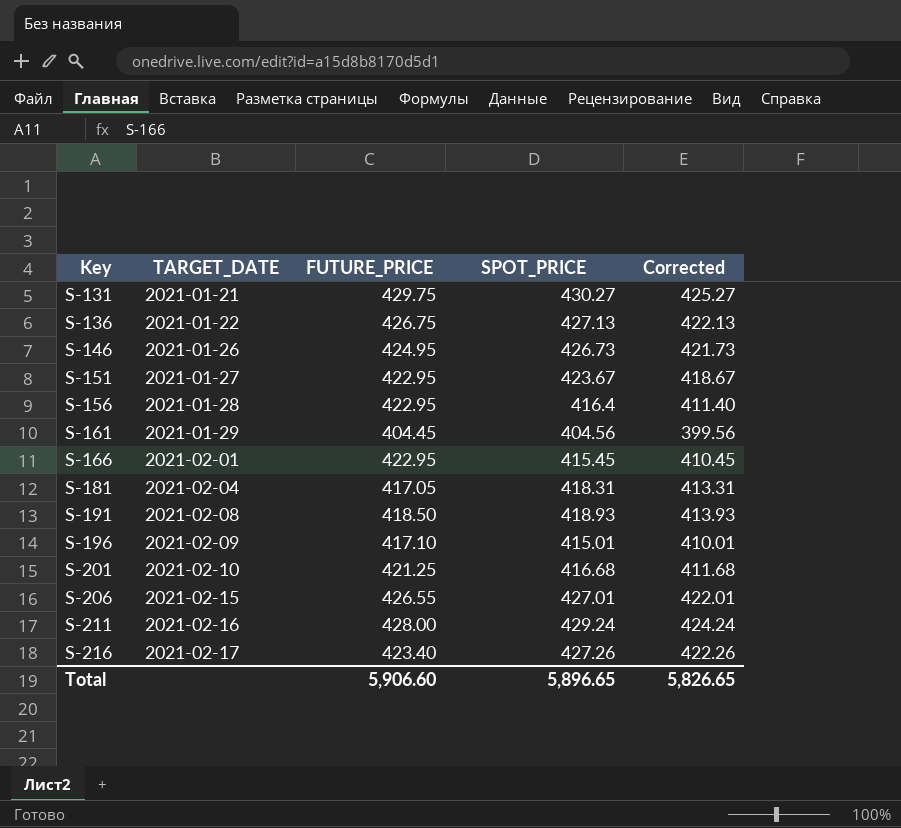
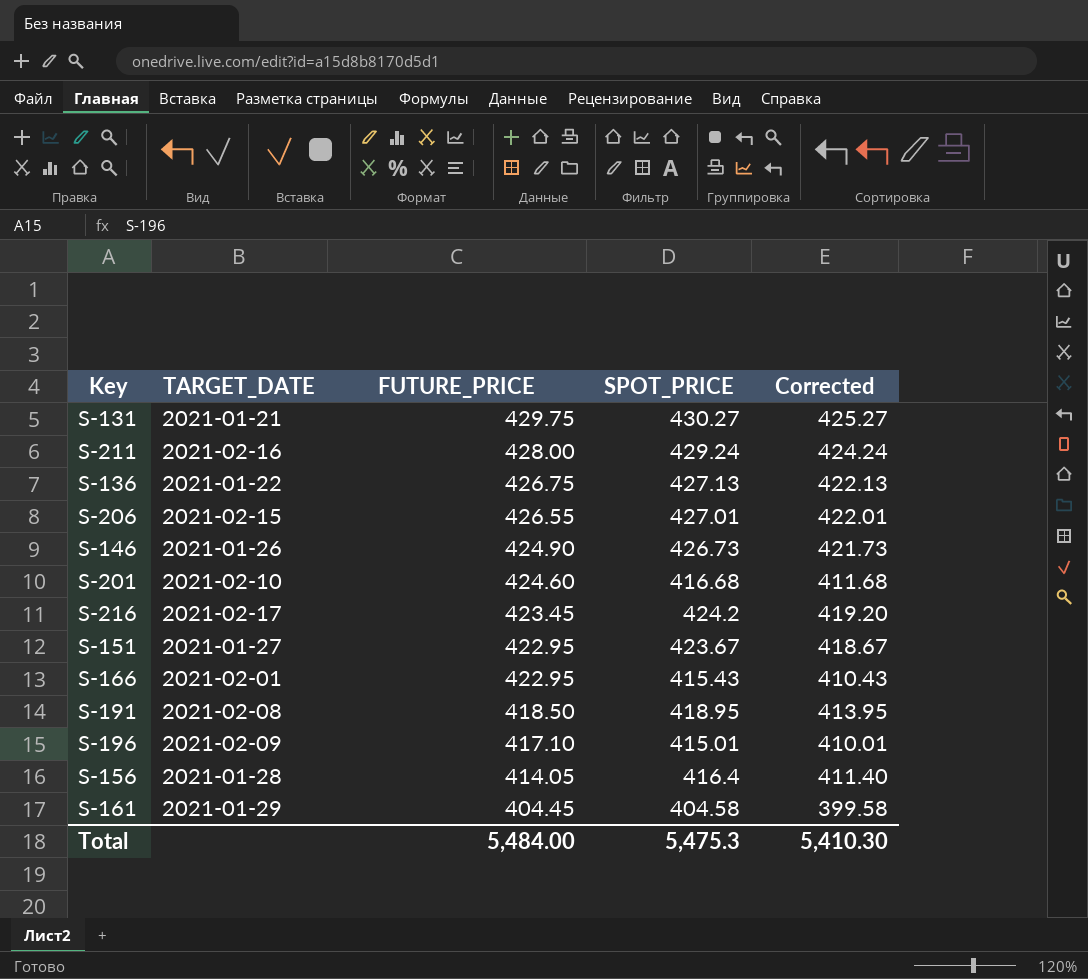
row order: Key ascending -> FUTURE_PRICE descending
row S-181: 2021-02-04 | 417.05 | 418.31 | 413.31 -> none
S-146 | FUTURE_PRICE: 424.95 -> 424.90
S-201 | FUTURE_PRICE: 421.25 -> 424.60
S-216 | FUTURE_PRICE: 423.40 -> 423.45
S-216 | SPOT_PRICE: 427.26 -> 424.2
S-216 | Corrected: 422.26 -> 419.20
S-166 | SPOT_PRICE: 415.45 -> 415.43
S-166 | Corrected: 410.45 -> 410.43
S-191 | SPOT_PRICE: 418.93 -> 418.95
S-191 | Corrected: 413.93 -> 413.95
S-156 | FUTURE_PRICE: 422.95 -> 414.05
S-161 | SPOT_PRICE: 404.56 -> 404.58
S-161 | Corrected: 399.56 -> 399.58
Total | FUTURE_PRICE: 5,906.60 -> 5,484.00
Total | SPOT_PRICE: 5,896.65 -> 5,475.3
Total | Corrected: 5,826.65 -> 5,410.30

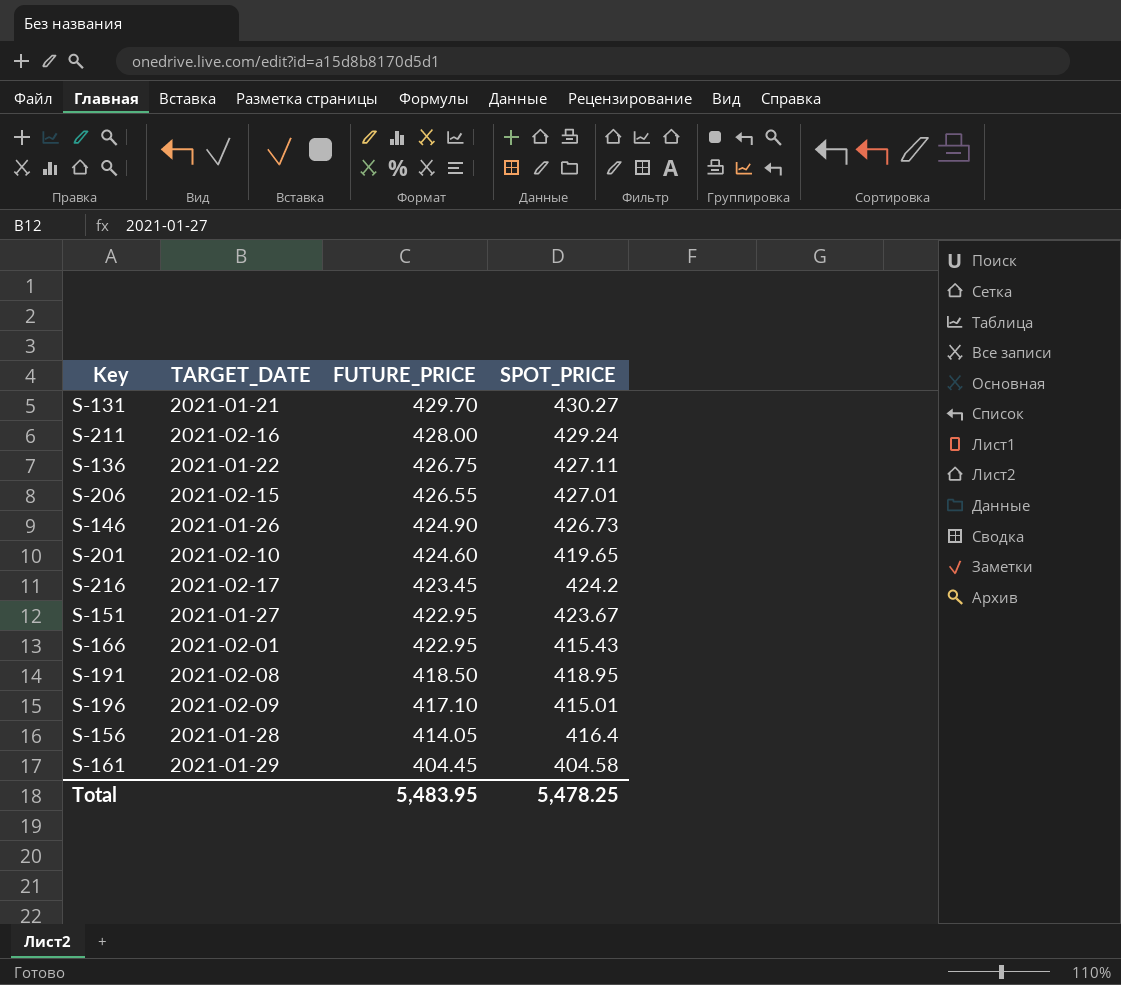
column Corrected | formula: [SPOT_PRICE] - 5 -> none
S-131 | FUTURE_PRICE: 429.75 -> 429.70
S-136 | SPOT_PRICE: 427.13 -> 427.11
S-201 | SPOT_PRICE: 416.68 -> 419.65
Total | FUTURE_PRICE: 5,484.00 -> 5,483.95
Total | SPOT_PRICE: 5,475.3 -> 5,478.25

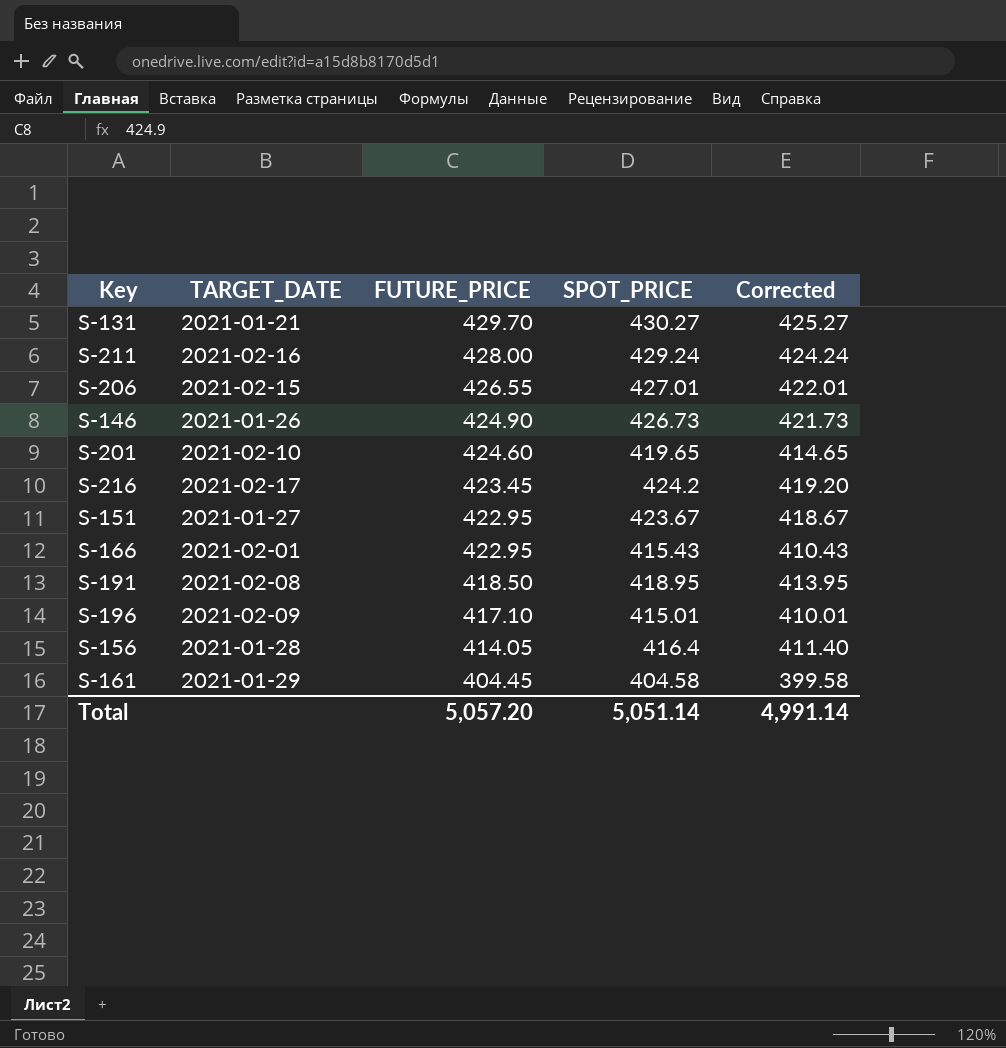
column Corrected | formula: none -> [SPOT_PRICE] - 5
row S-136: 2021-01-22 | 426.75 | 427.11 -> none
Total | FUTURE_PRICE: 5,483.95 -> 5,057.20
Total | SPOT_PRICE: 5,478.25 -> 5,051.14

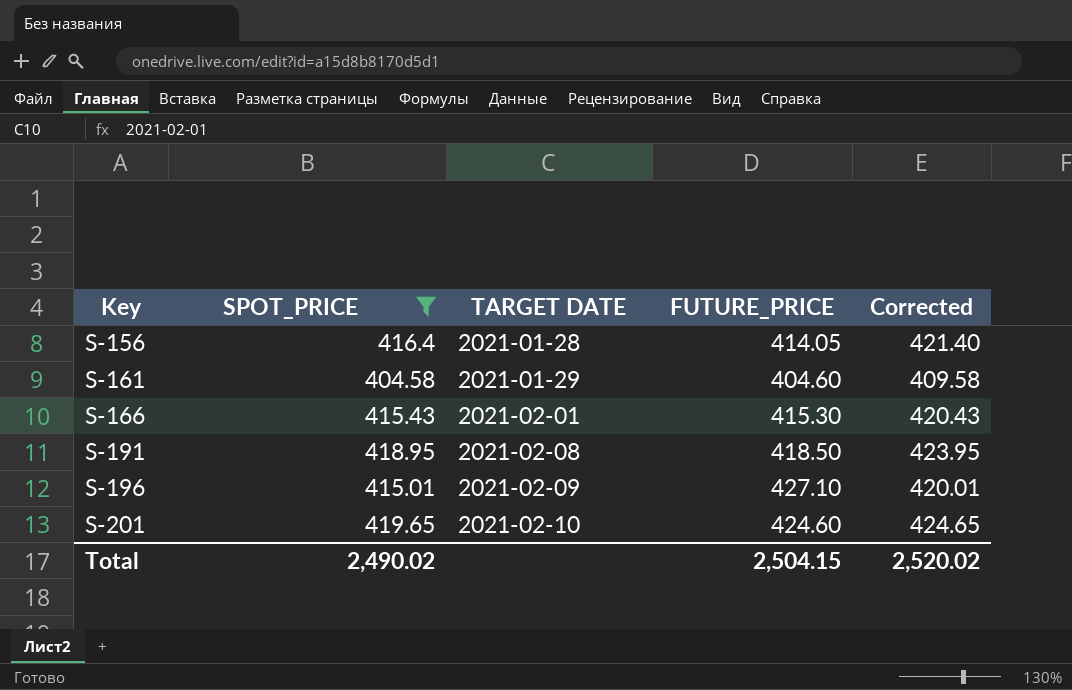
filter: none -> SPOT_PRICE <= 419.65
row order: FUTURE_PRICE descending -> Key ascending
column SPOT_PRICE | position: 4 -> 2
column name: TARGET_DATE -> TARGET DATE
column Corrected | formula: [SPOT_PRICE] - 5 -> [SPOT_PRICE] + 5
S-161 | FUTURE_PRICE: 404.45 -> 404.60
S-166 | FUTURE_PRICE: 422.95 -> 415.30
S-196 | FUTURE_PRICE: 417.10 -> 427.10
Total | SPOT_PRICE: 5,051.14 -> 2,490.02
Total | FUTURE_PRICE: 5,057.20 -> 2,504.15
Total | Corrected: 4,991.14 -> 2,520.02

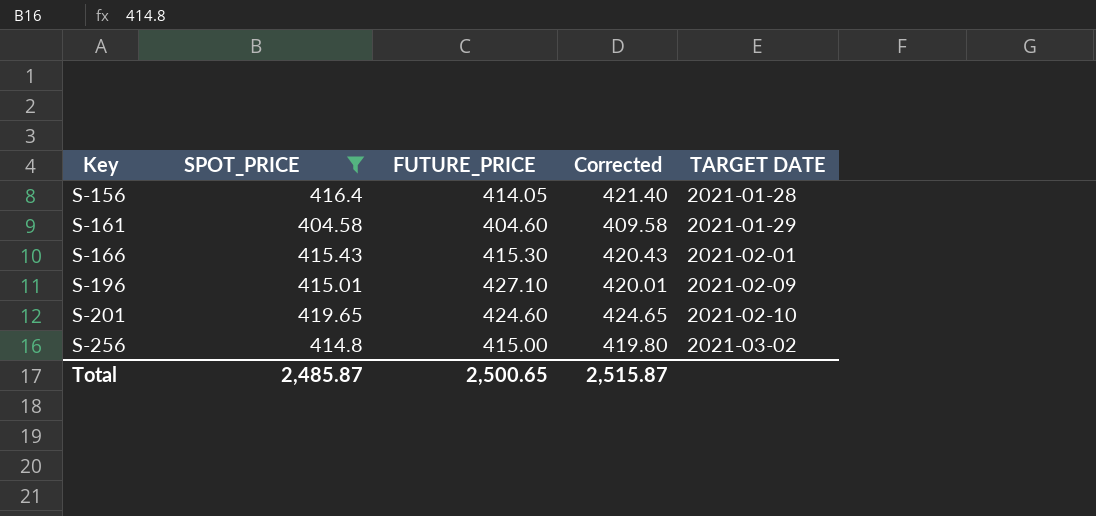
column TARGET DATE | position: 3 -> 5
row S-191: 418.95 | 2021-02-08 | 418.50 | 423.95 -> none
row S-256: none -> 414.8 | 415.00 | 419.80 | 2021-03-02
Total | SPOT_PRICE: 2,490.02 -> 2,485.87
Total | FUTURE_PRICE: 2,504.15 -> 2,500.65
Total | Corrected: 2,520.02 -> 2,515.87

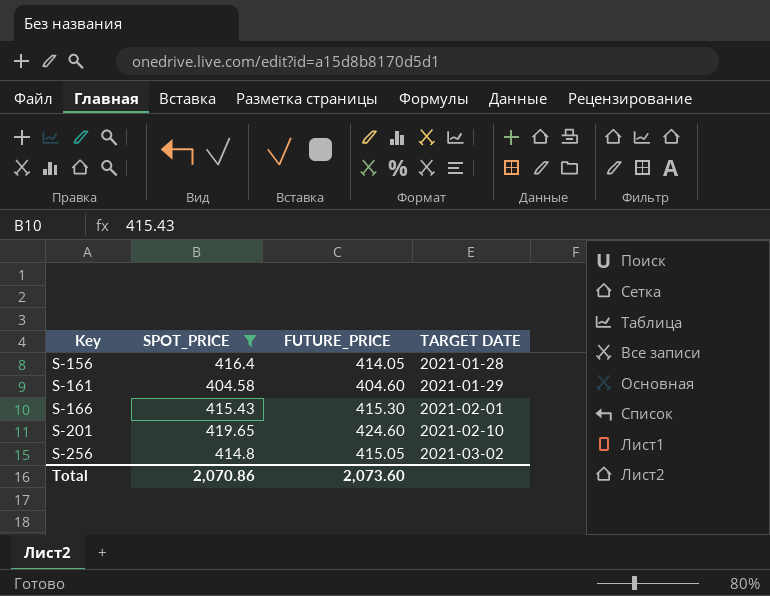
column Corrected | formula: [SPOT_PRICE] + 5 -> none
row S-196: 415.01 | 427.10 | 420.01 | 2021-02-09 -> none
S-256 | FUTURE_PRICE: 415.00 -> 415.05
Total | SPOT_PRICE: 2,485.87 -> 2,070.86
Total | FUTURE_PRICE: 2,500.65 -> 2,073.60

